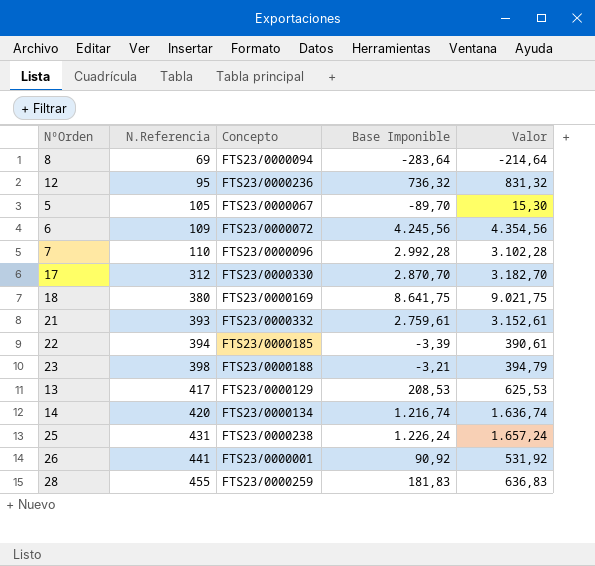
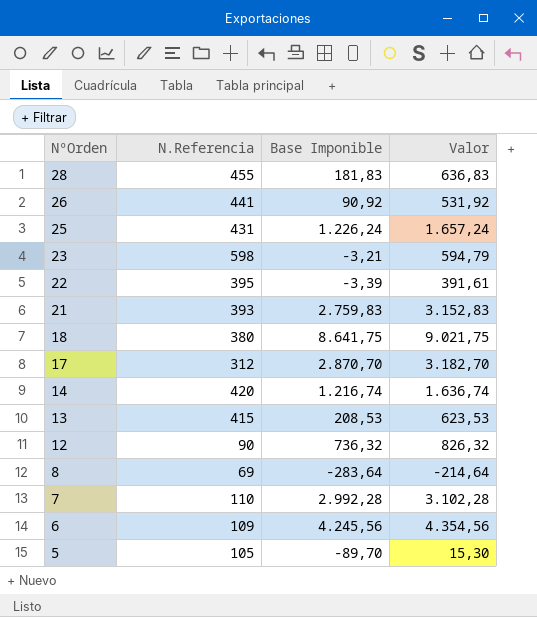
row order: N.Referencia ascending -> NºOrden descending
column Concepto | position: 3 -> none
23 | N.Referencia: 398 -> 598
23 | Valor: 394,79 -> 594,79
22 | N.Referencia: 394 -> 395
22 | Valor: 390,61 -> 391,61
21 | Base Imponible: 2.759,61 -> 2.759,83
21 | Valor: 3.152,61 -> 3.152,83
13 | N.Referencia: 417 -> 415
13 | Valor: 625,53 -> 623,53
12 | N.Referencia: 95 -> 90
12 | Valor: 831,32 -> 826,32

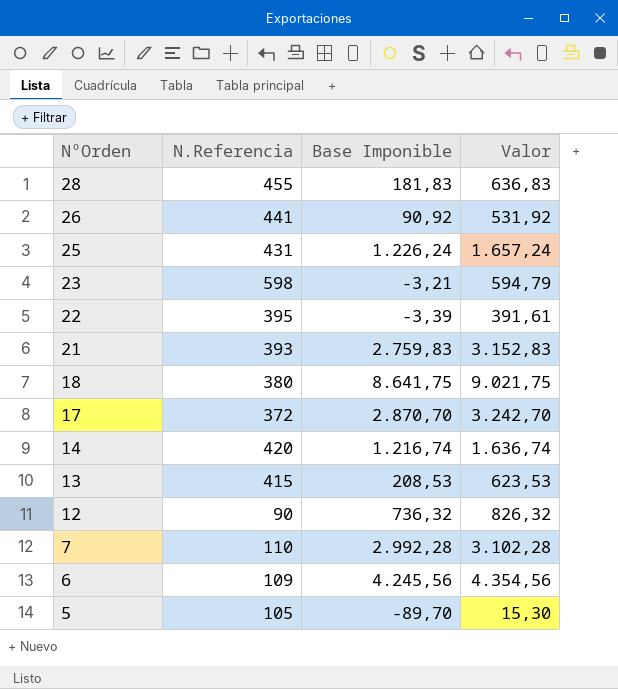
row 8: 69 | -283,64 | -214,64 -> none
17 | N.Referencia: 312 -> 372
17 | Valor: 3.182,70 -> 3.242,70

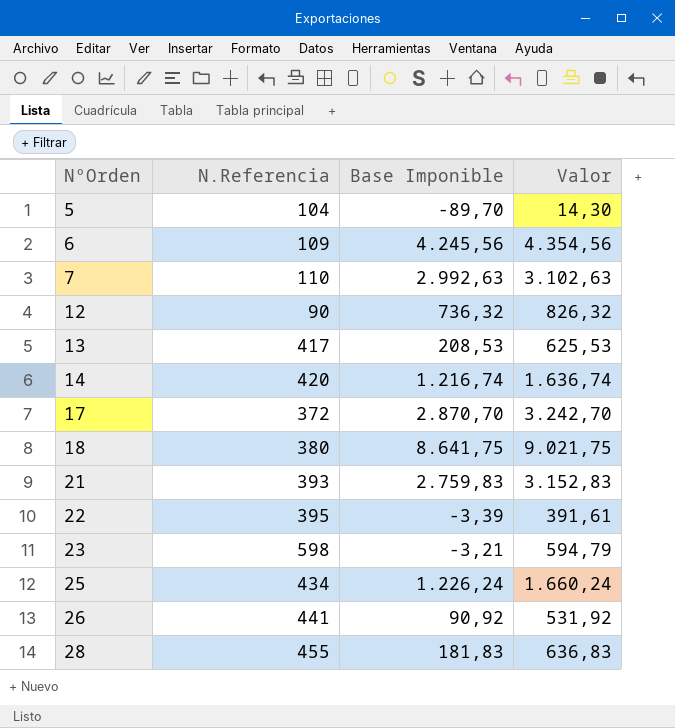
row order: NºOrden descending -> NºOrden ascending
5 | N.Referencia: 105 -> 104
5 | Valor: 15,30 -> 14,30
7 | Base Imponible: 2.992,28 -> 2.992,63
7 | Valor: 3.102,28 -> 3.102,63
13 | N.Referencia: 415 -> 417
13 | Valor: 623,53 -> 625,53
25 | N.Referencia: 431 -> 434
25 | Valor: 1.657,24 -> 1.660,24

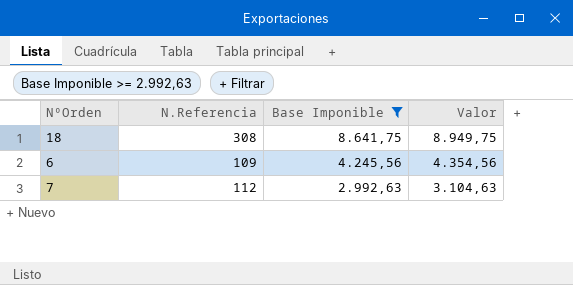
filter: none -> Base Imponible >= 2.992,63
row order: NºOrden ascending -> Base Imponible descending
18 | N.Referencia: 380 -> 308
18 | Valor: 9.021,75 -> 8.949,75
7 | N.Referencia: 110 -> 112
7 | Valor: 3.102,63 -> 3.104,63

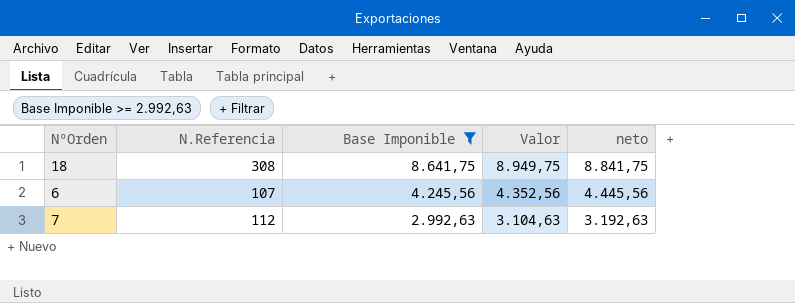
column neto | formula: none -> [Base Imponible] + 200
6 | N.Referencia: 109 -> 107
6 | Valor: 4.354,56 -> 4.352,56

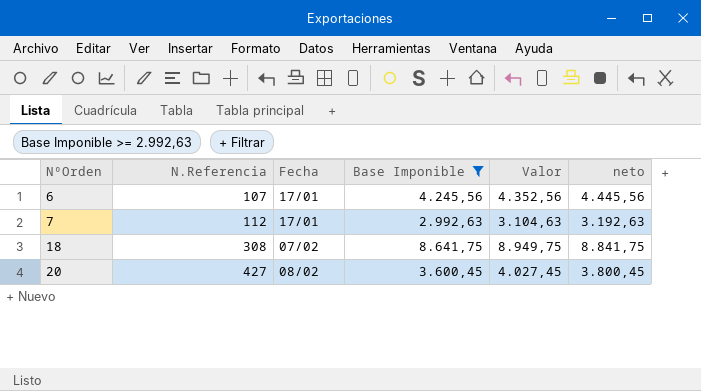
row order: Base Imponible descending -> NºOrden ascending
column Fecha | position: none -> 3
row 20: none -> 427 | 08/02 | 3.600,45 | 4.027,45 | 3.800,45

